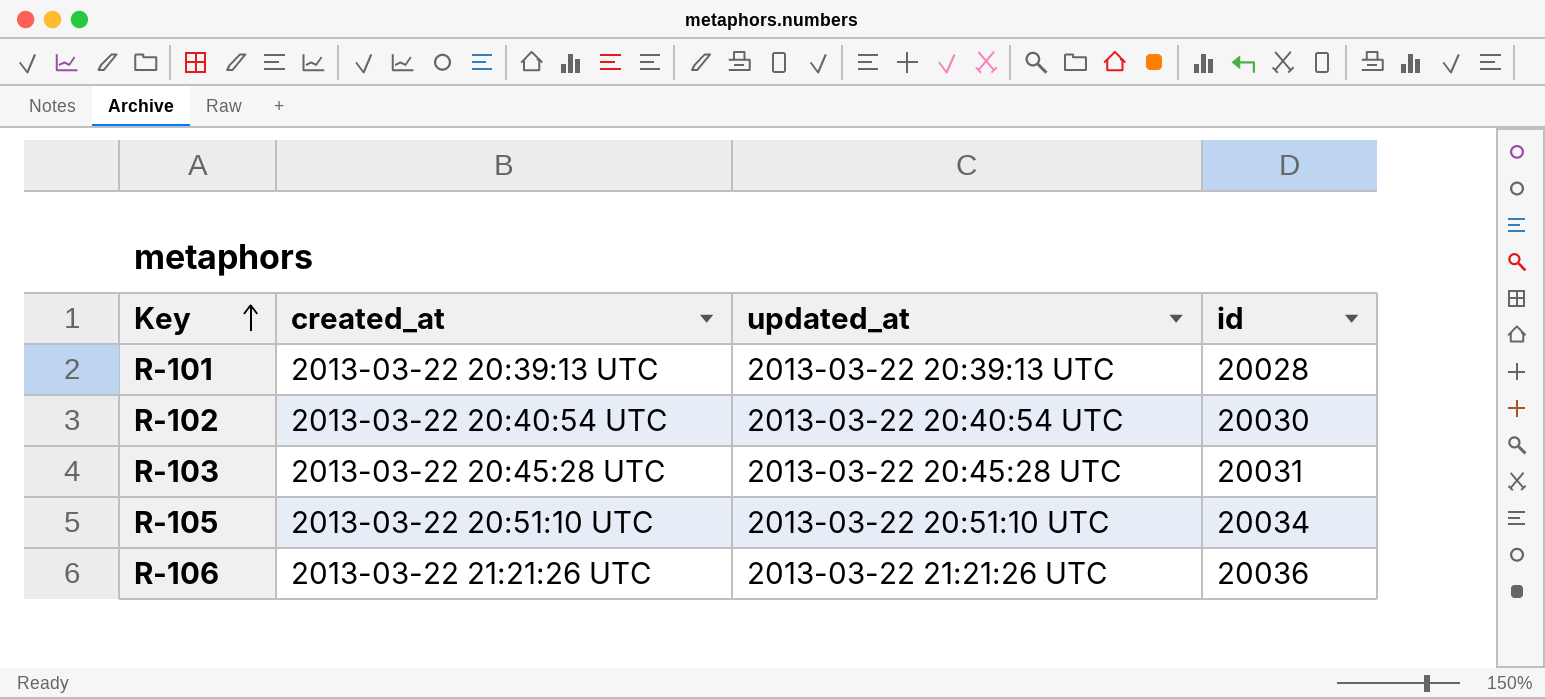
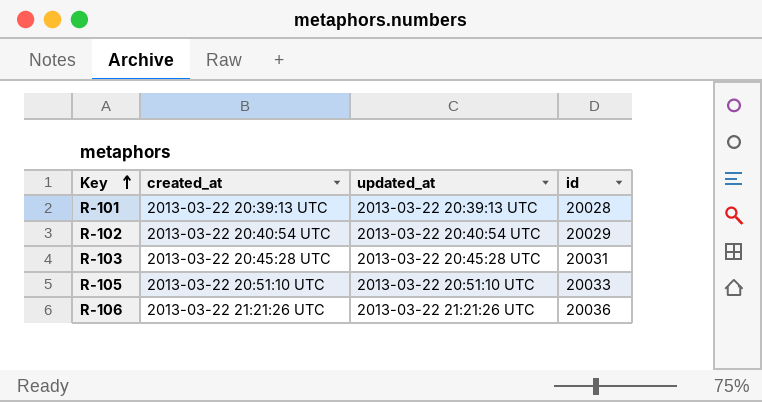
R-102 | id: 20030 -> 20029
R-105 | id: 20034 -> 20033

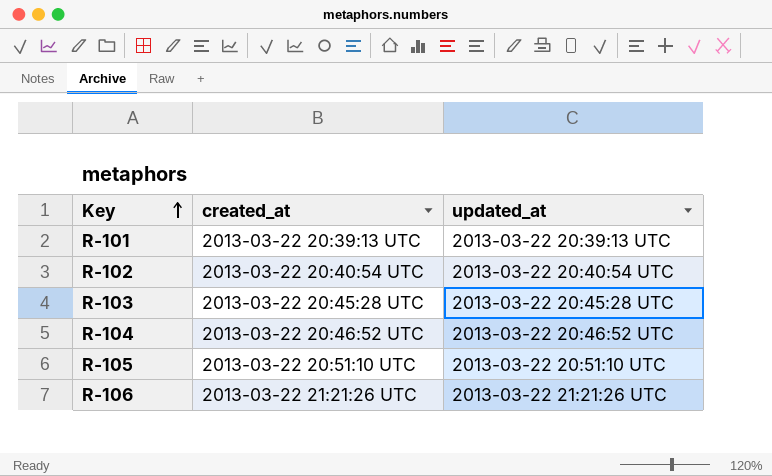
column id | position: 4 -> none
row R-104: none -> 2013-03-22 20:46:52 UTC | 2013-03-22 20:46:52 UTC

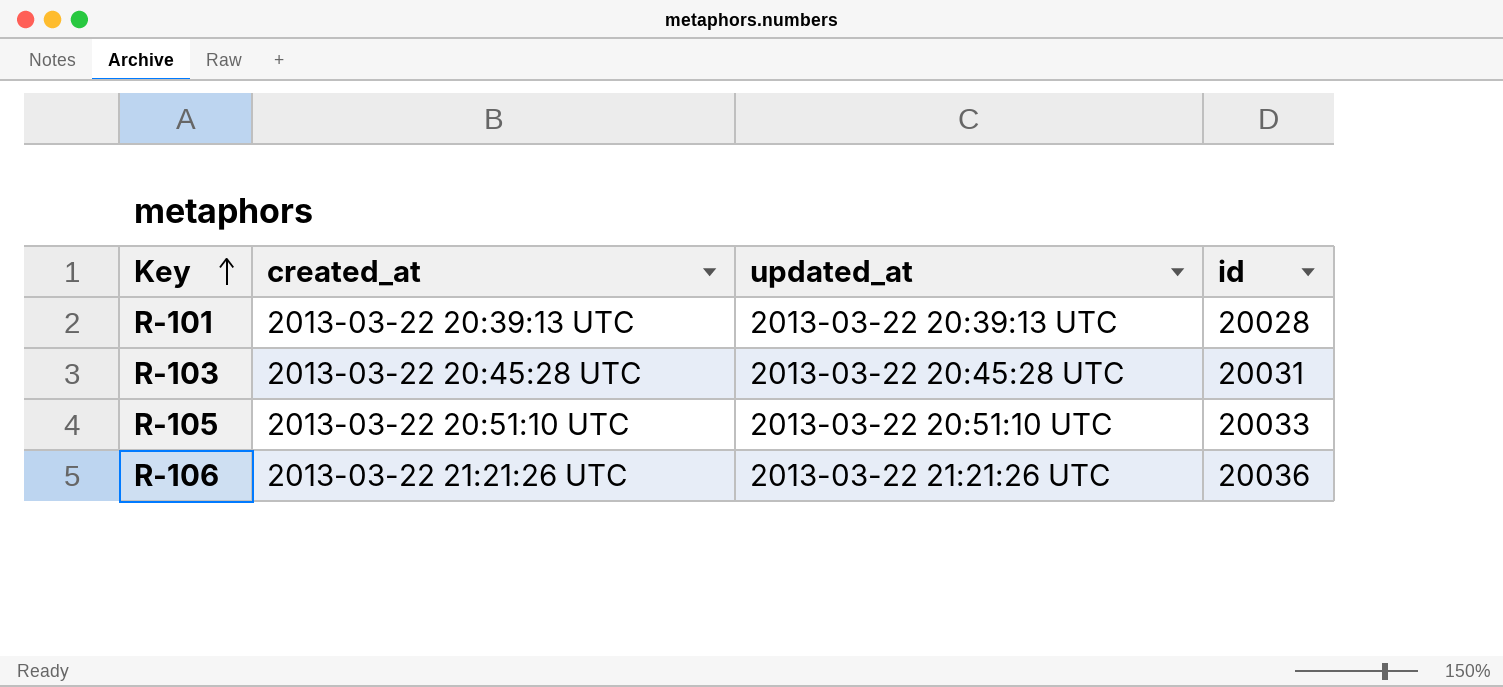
column id | position: none -> 4
row R-102: 2013-03-22 20:40:54 UTC | 2013-03-22 20:40:54 UTC -> none
row R-104: 2013-03-22 20:46:52 UTC | 2013-03-22 20:46:52 UTC -> none

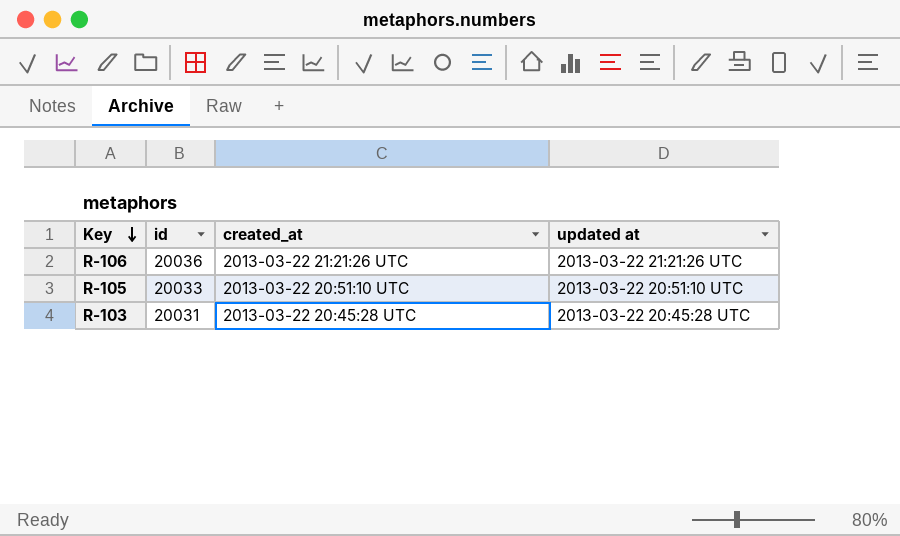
row order: Key ascending -> Key descending
column id | position: 4 -> 2
column name: updated_at -> updated at
row R-101: 2013-03-22 20:39:13 UTC | 2013-03-22 20:39:13 UTC | 20028 -> none

